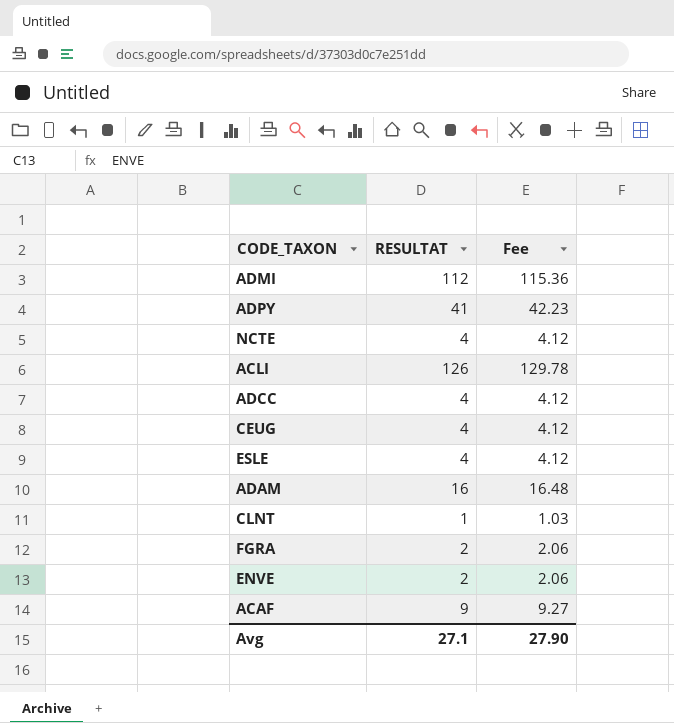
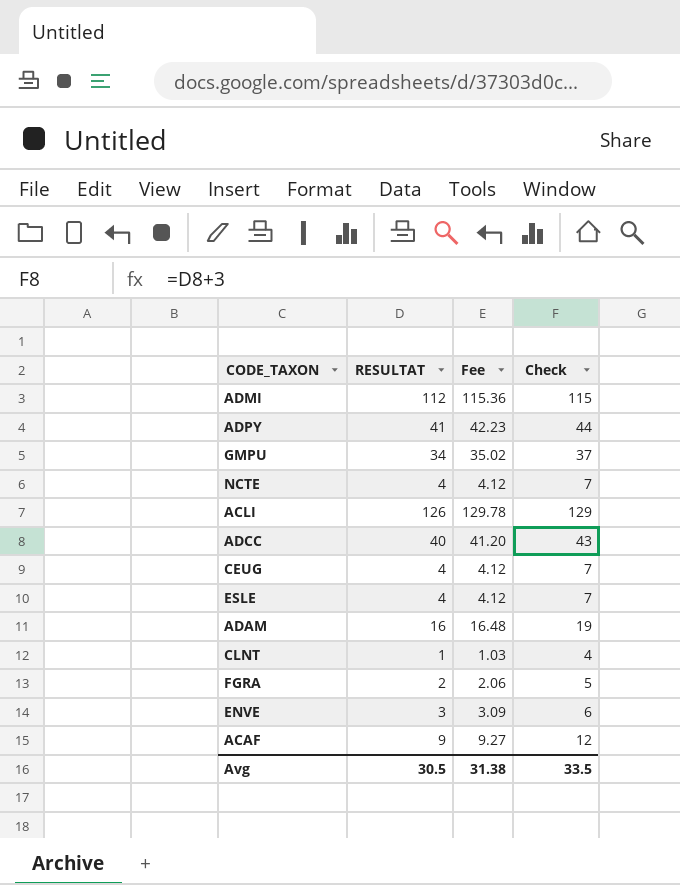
column Check | formula: none -> [RESULTAT] + 3
row GMPU: none -> 34 | 35.02 | 37
ADCC | RESULTAT: 4 -> 40
ADCC | Fee: 4.12 -> 41.20
ENVE | RESULTAT: 2 -> 3
ENVE | Fee: 2.06 -> 3.09
Avg | RESULTAT: 27.1 -> 30.5
Avg | Fee: 27.90 -> 31.38

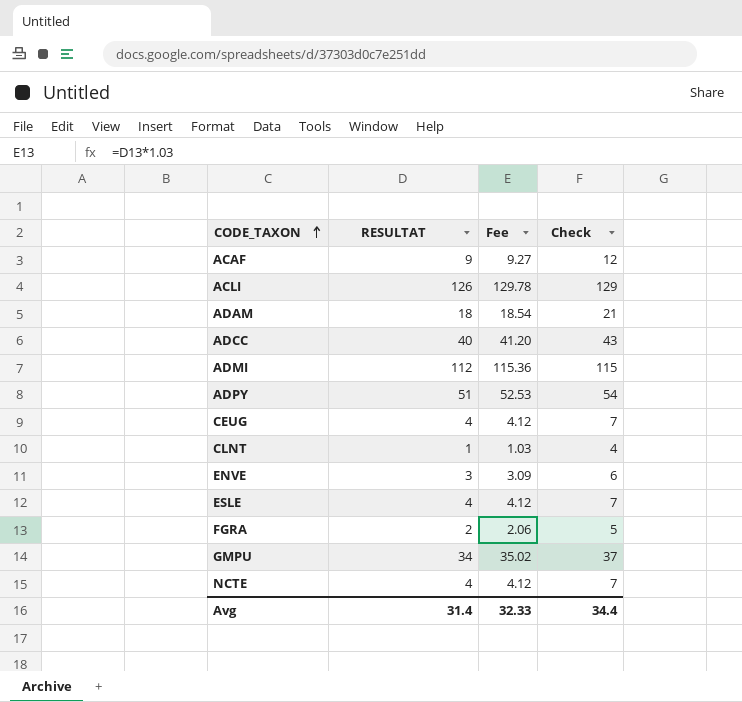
row order: none -> CODE_TAXON ascending
ADAM | RESULTAT: 16 -> 18
ADAM | Fee: 16.48 -> 18.54
ADAM | Check: 19 -> 21
ADPY | RESULTAT: 41 -> 51
ADPY | Fee: 42.23 -> 52.53
ADPY | Check: 44 -> 54
Avg | RESULTAT: 30.5 -> 31.4
Avg | Fee: 31.38 -> 32.33
Avg | Check: 33.5 -> 34.4

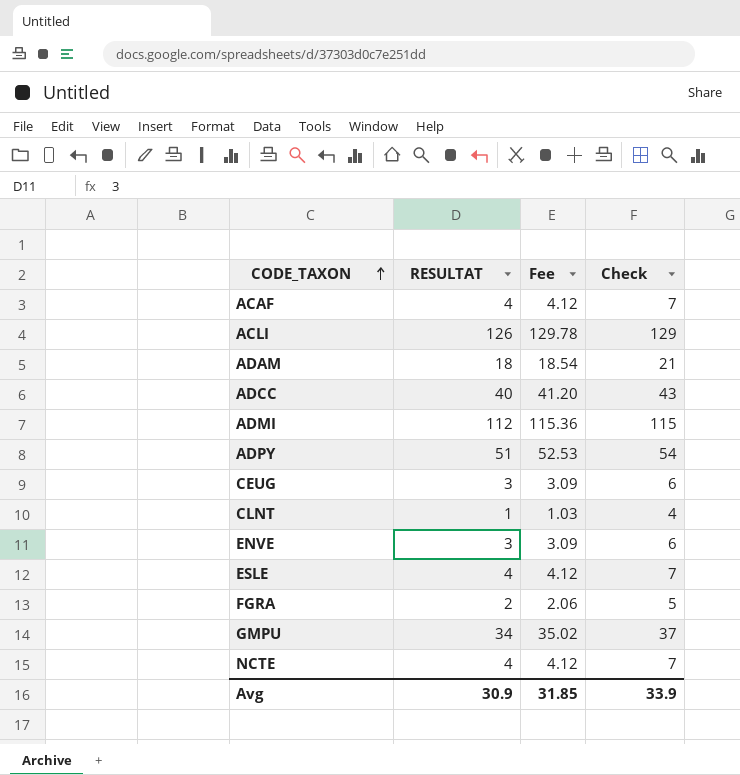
ACAF | RESULTAT: 9 -> 4
ACAF | Fee: 9.27 -> 4.12
ACAF | Check: 12 -> 7
CEUG | RESULTAT: 4 -> 3
CEUG | Fee: 4.12 -> 3.09
CEUG | Check: 7 -> 6
Avg | RESULTAT: 31.4 -> 30.9
Avg | Fee: 32.33 -> 31.85
Avg | Check: 34.4 -> 33.9

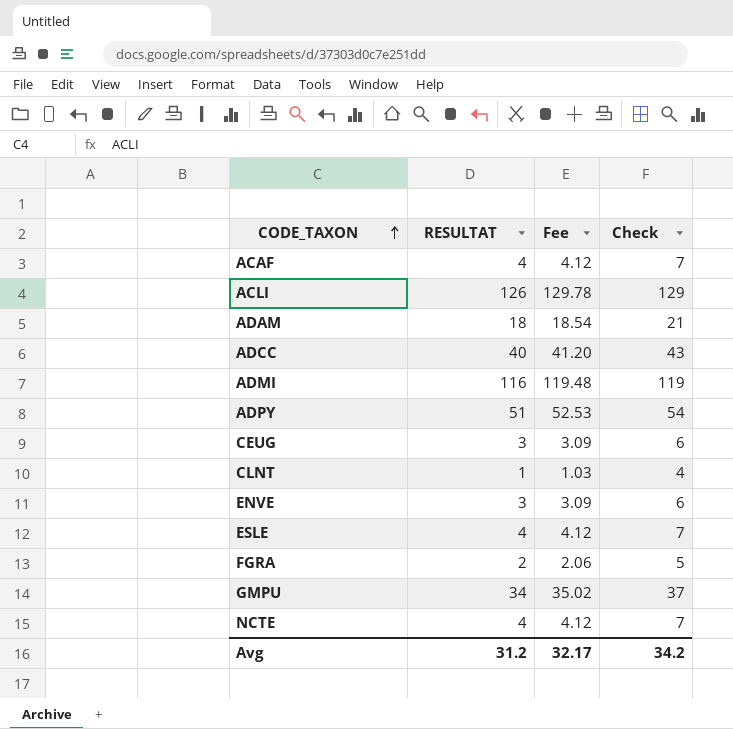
ADMI | RESULTAT: 112 -> 116
ADMI | Fee: 115.36 -> 119.48
ADMI | Check: 115 -> 119
Avg | RESULTAT: 30.9 -> 31.2
Avg | Fee: 31.85 -> 32.17
Avg | Check: 33.9 -> 34.2

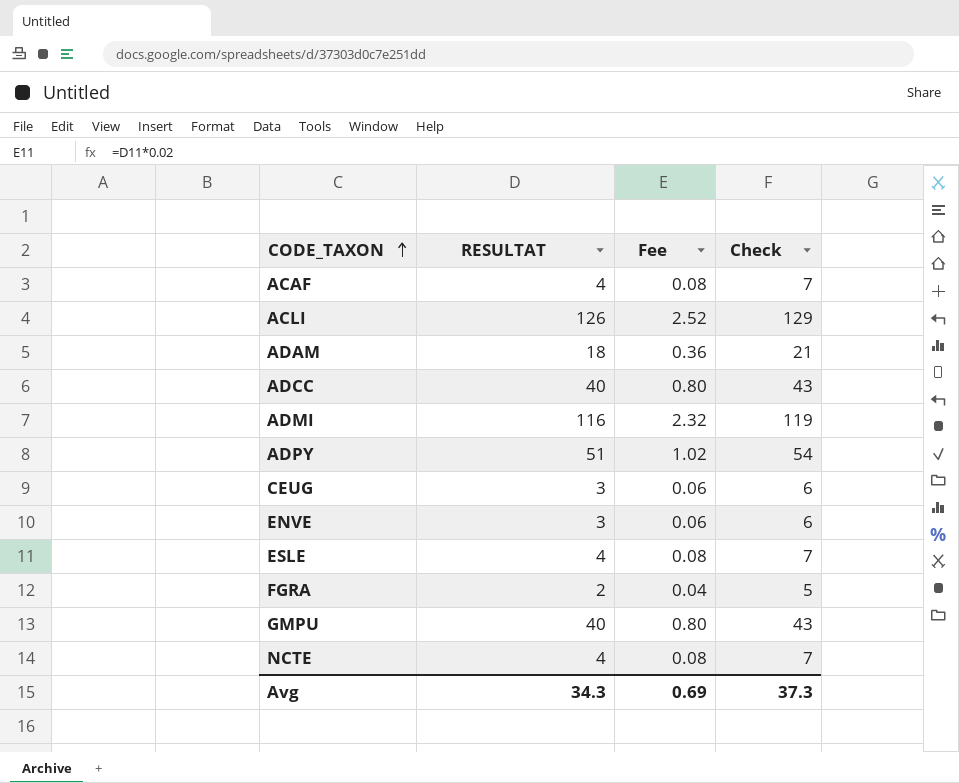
column Fee | formula: [RESULTAT] * 1.03 -> [RESULTAT] * 0.02
row CLNT: 1 | 1.03 | 4 -> none
GMPU | RESULTAT: 34 -> 40
GMPU | Check: 37 -> 43
Avg | RESULTAT: 31.2 -> 34.3
Avg | Fee: 32.17 -> 0.69
Avg | Check: 34.2 -> 37.3

